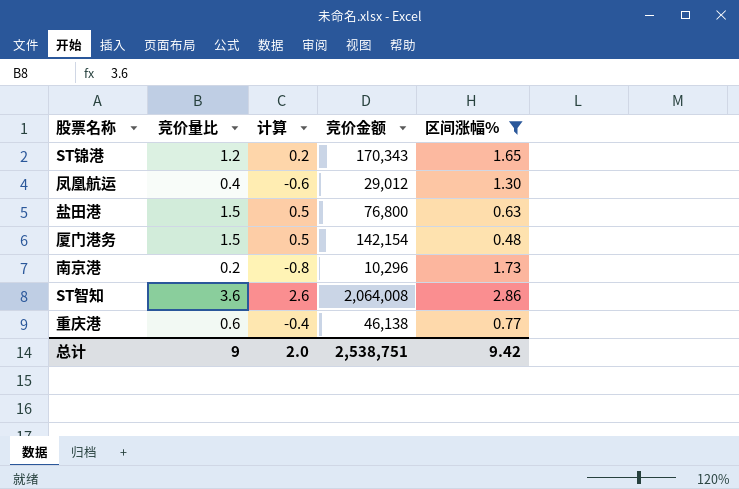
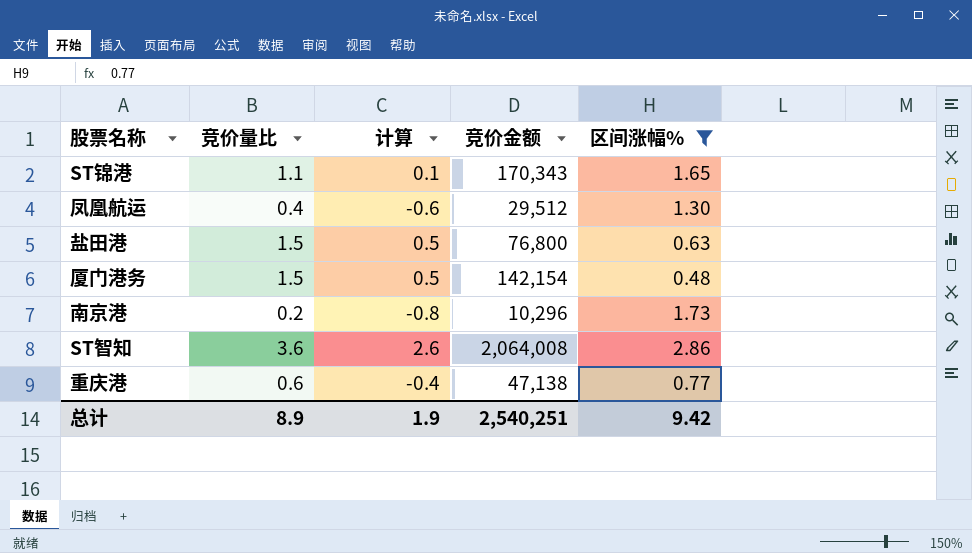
ST锦港 | 竞价量比: 1.2 -> 1.1
ST锦港 | 计算: 0.2 -> 0.1
凤凰航运 | 竞价金额: 29,012 -> 29,512
重庆港 | 竞价金额: 46,138 -> 47,138
总计 | 竞价量比: 9 -> 8.9
总计 | 计算: 2.0 -> 1.9
总计 | 竞价金额: 2,538,751 -> 2,540,251

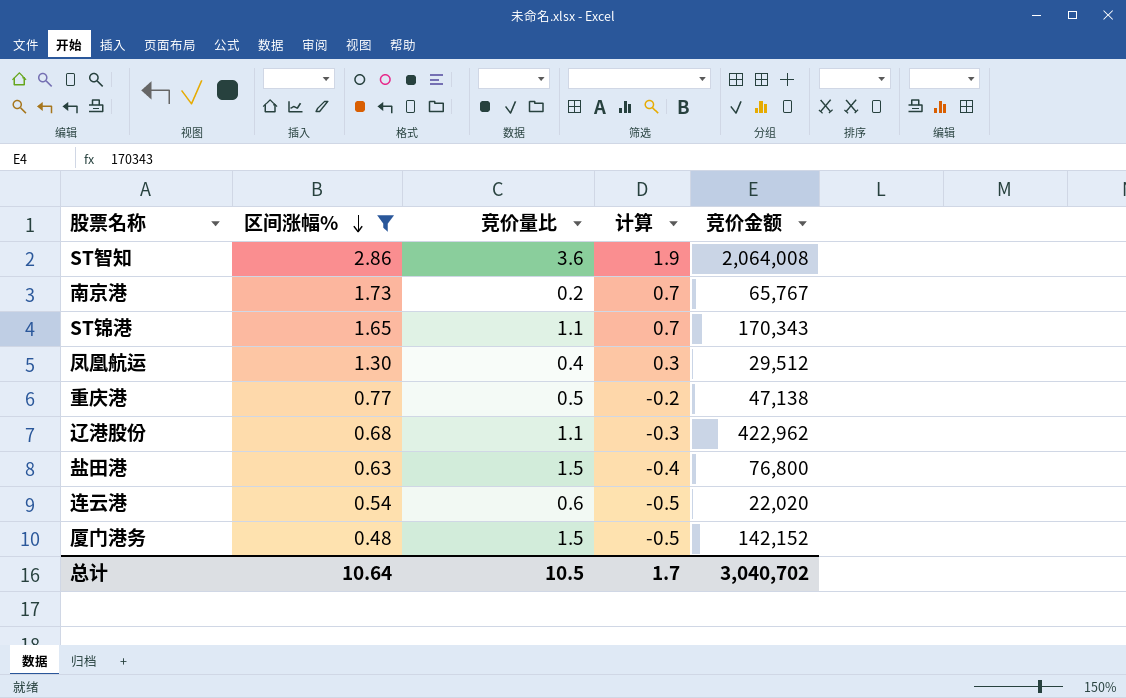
row order: none -> 区间涨幅% descending
column 区间涨幅% | position: 5 -> 2
column 计算 | formula: [竞价量比] - 1 -> [区间涨幅%] - 1
南京港 | 竞价金额: 10,296 -> 65,767
重庆港 | 竞价量比: 0.6 -> 0.5
row 辽港股份: none -> 0.68 | 1.1 | -0.3 | 422,962
row 连云港: none -> 0.54 | 0.6 | -0.5 | 22,020
厦门港务 | 竞价金额: 142,154 -> 142,152
总计 | 区间涨幅%: 9.42 -> 10.64
总计 | 竞价量比: 8.9 -> 10.5
总计 | 计算: 1.9 -> 1.7
总计 | 竞价金额: 2,540,251 -> 3,040,702

